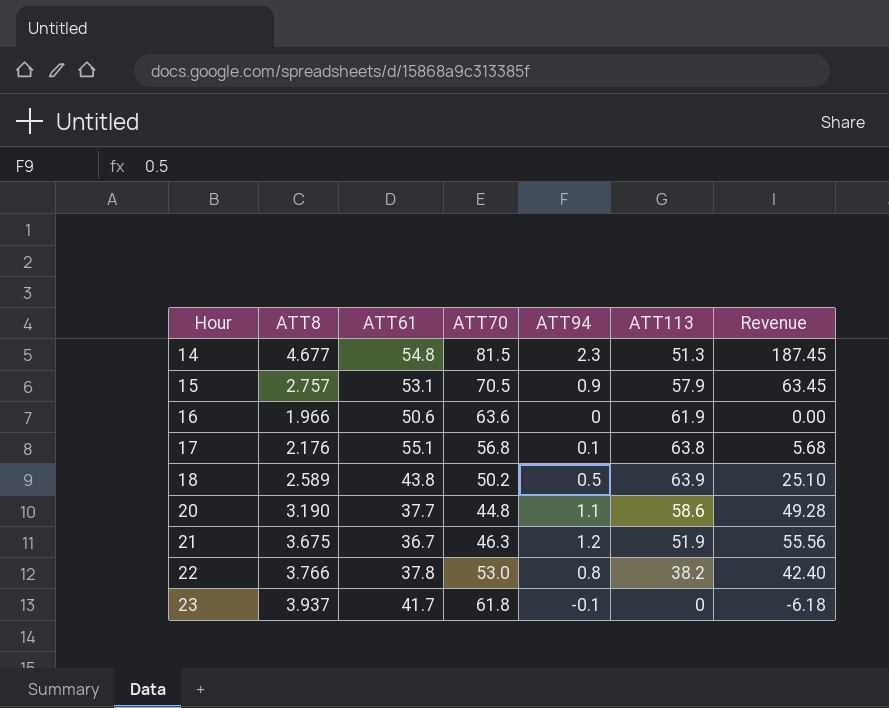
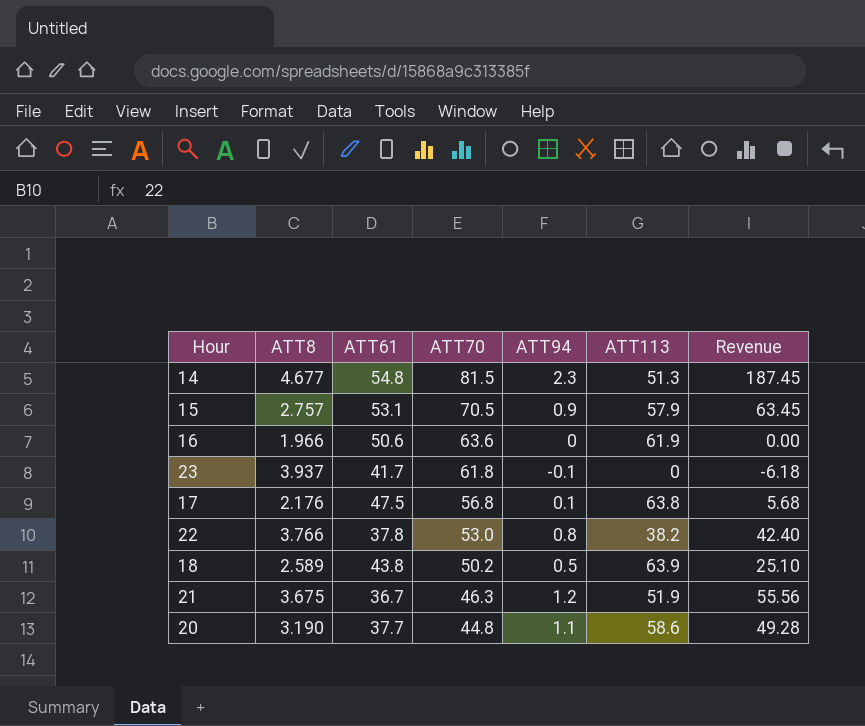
row order: Hour ascending -> ATT70 descending
17 | ATT61: 55.1 -> 47.5

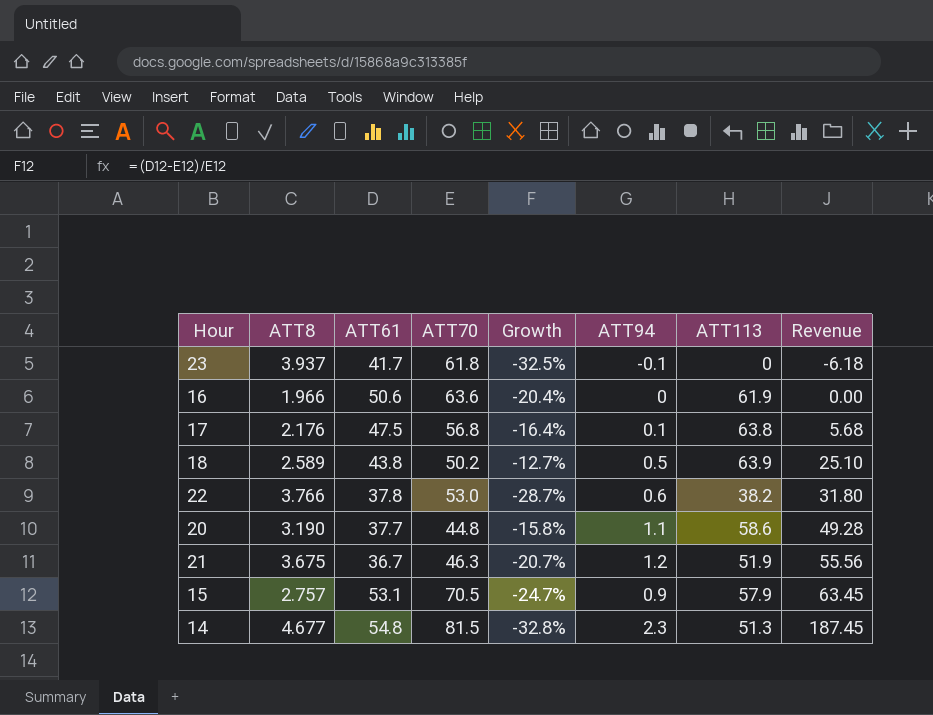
row order: ATT70 descending -> Revenue ascending
column Growth | formula: none -> ([ATT61] - [ATT70]) / [ATT70]
22 | ATT94: 0.8 -> 0.6
22 | Revenue: 42.40 -> 31.80

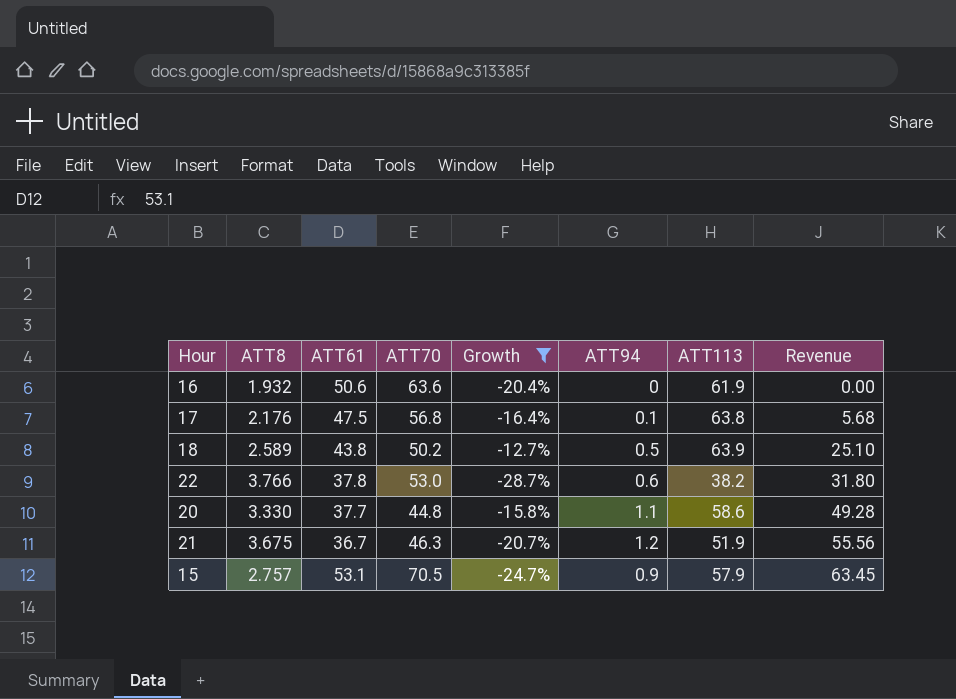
filter: none -> Growth >= -28.7%
16 | ATT8: 1.966 -> 1.932
20 | ATT8: 3.190 -> 3.330

